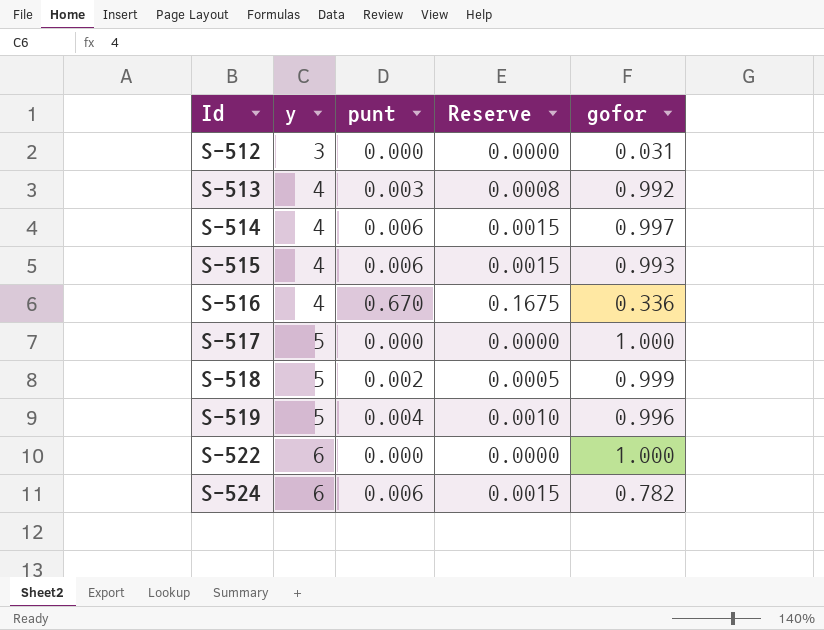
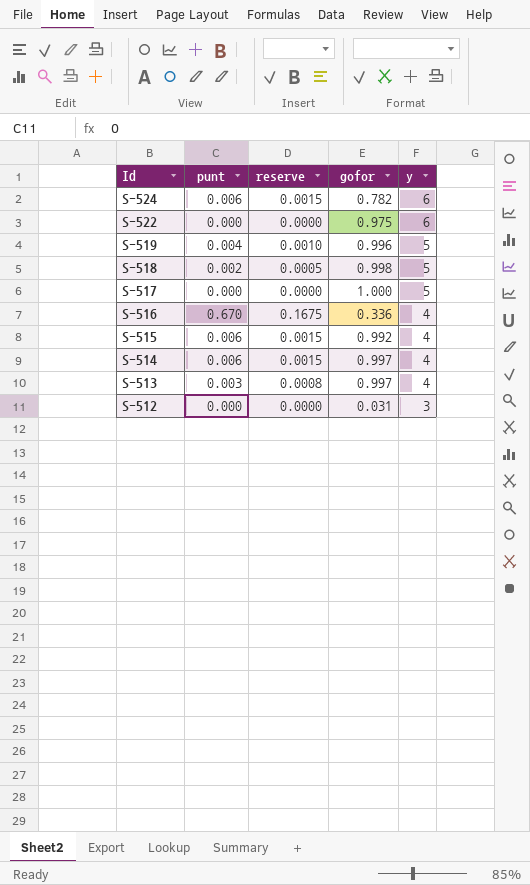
row order: Id ascending -> Id descending
column name: Reserve -> reserve
column y | position: 2 -> 5
S-522 | gofor: 1.000 -> 0.975
S-518 | gofor: 0.999 -> 0.998
S-515 | gofor: 0.993 -> 0.992
S-513 | gofor: 0.992 -> 0.997

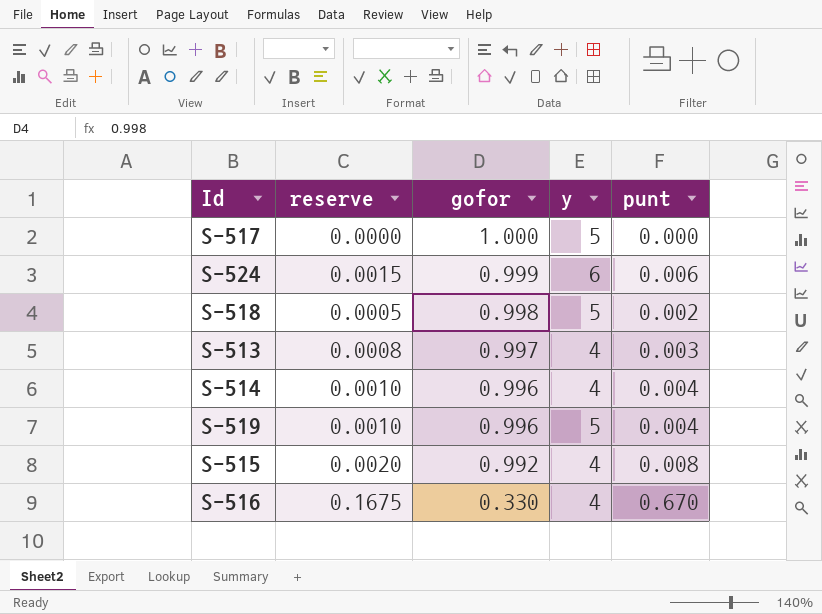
row order: Id descending -> gofor descending
column punt | position: 2 -> 5
row S-522: 0.000 | 0.0000 | 0.975 | 6 -> none
row S-512: 0.000 | 0.0000 | 0.031 | 3 -> none
S-524 | gofor: 0.782 -> 0.999
S-514 | reserve: 0.0015 -> 0.0010
S-514 | gofor: 0.997 -> 0.996
S-514 | punt: 0.006 -> 0.004
S-515 | reserve: 0.0015 -> 0.0020
S-515 | punt: 0.006 -> 0.008
S-516 | gofor: 0.336 -> 0.330

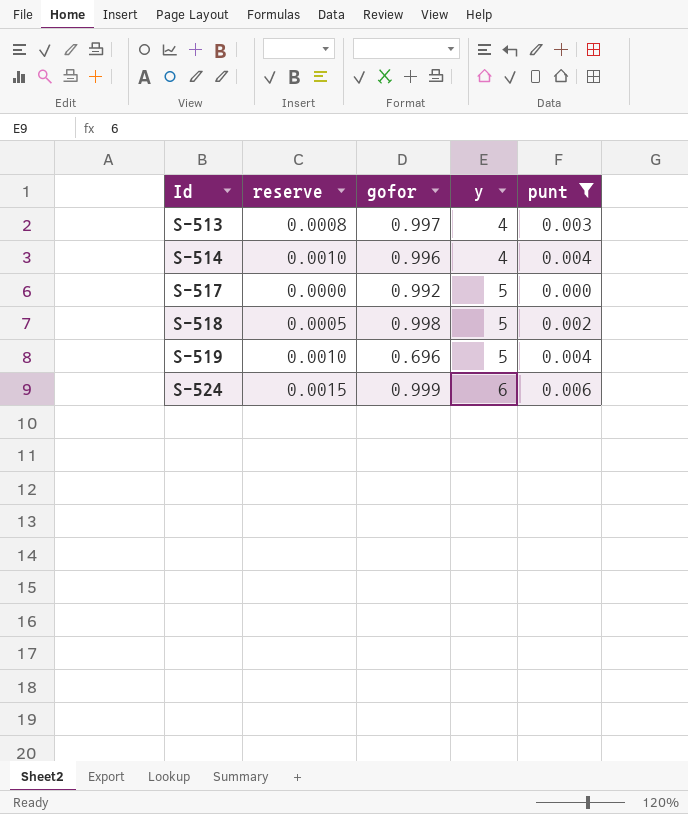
filter: none -> punt <= 0.006
row order: gofor descending -> Id ascending
S-517 | gofor: 1.000 -> 0.992
S-519 | gofor: 0.996 -> 0.696

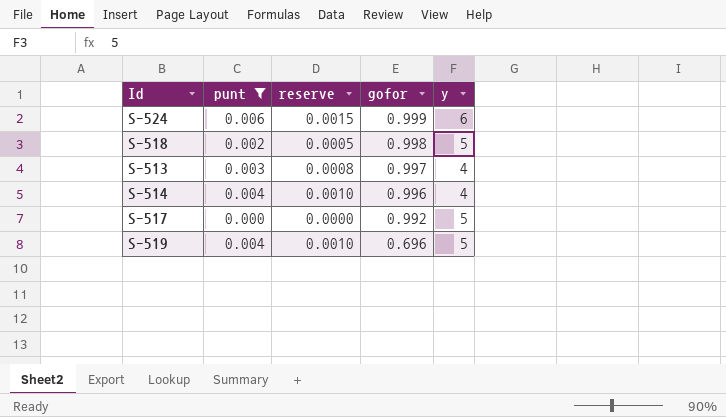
row order: Id ascending -> gofor descending
column punt | position: 5 -> 2

